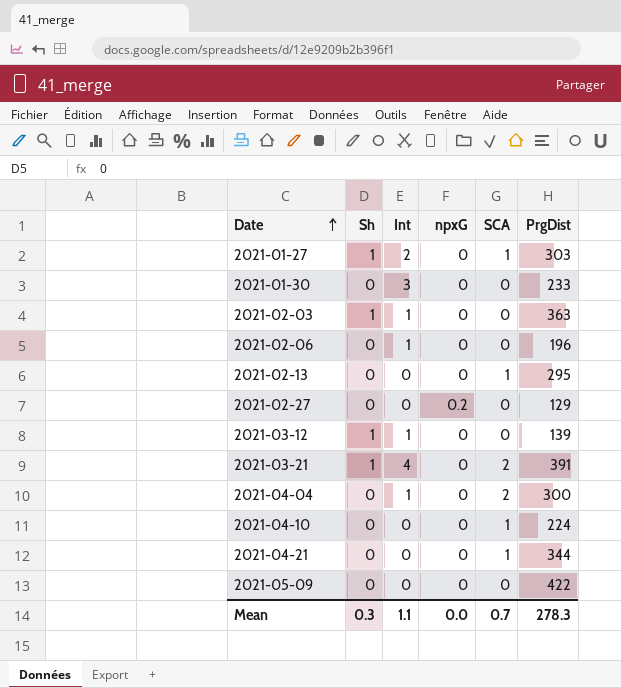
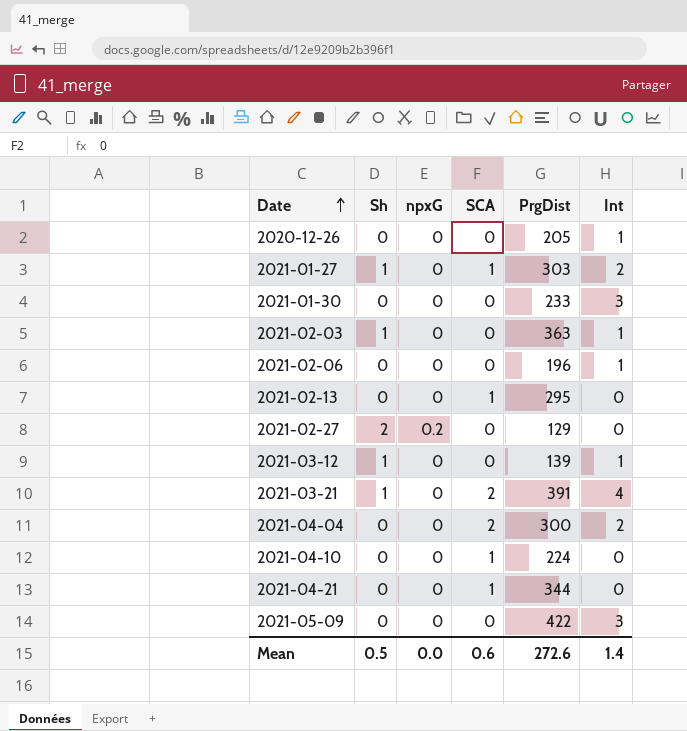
column Int | position: 3 -> 6
row 2020-12-26: none -> 0 | 0 | 0 | 205 | 1
2021-02-27 | Sh: 0 -> 2
2021-04-04 | Int: 1 -> 2
2021-05-09 | Int: 0 -> 3
Mean | Sh: 0.3 -> 0.5
Mean | SCA: 0.7 -> 0.6
Mean | PrgDist: 278.3 -> 272.6
Mean | Int: 1.1 -> 1.4

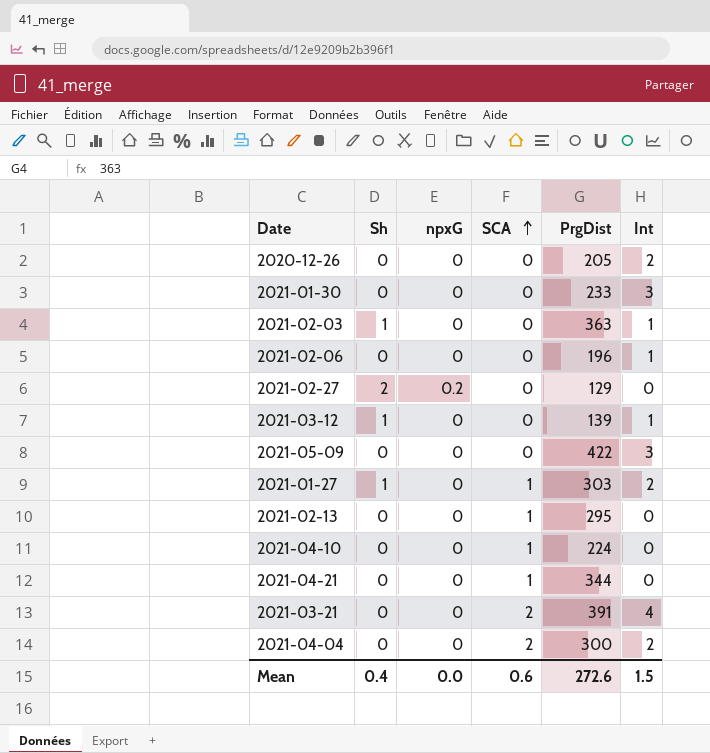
row order: Date ascending -> SCA ascending
2020-12-26 | Int: 1 -> 2
2021-03-21 | Sh: 1 -> 0
Mean | Sh: 0.5 -> 0.4
Mean | Int: 1.4 -> 1.5

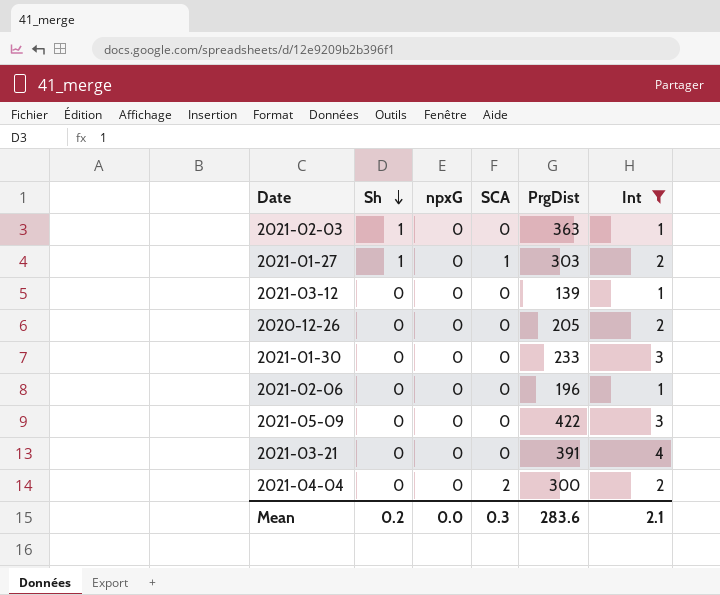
filter: none -> Int != 0
row order: SCA ascending -> Sh descending
2021-03-12 | Sh: 1 -> 0
2021-03-21 | SCA: 2 -> 0
Mean | Sh: 0.4 -> 0.2
Mean | SCA: 0.6 -> 0.3
Mean | PrgDist: 272.6 -> 283.6
Mean | Int: 1.5 -> 2.1

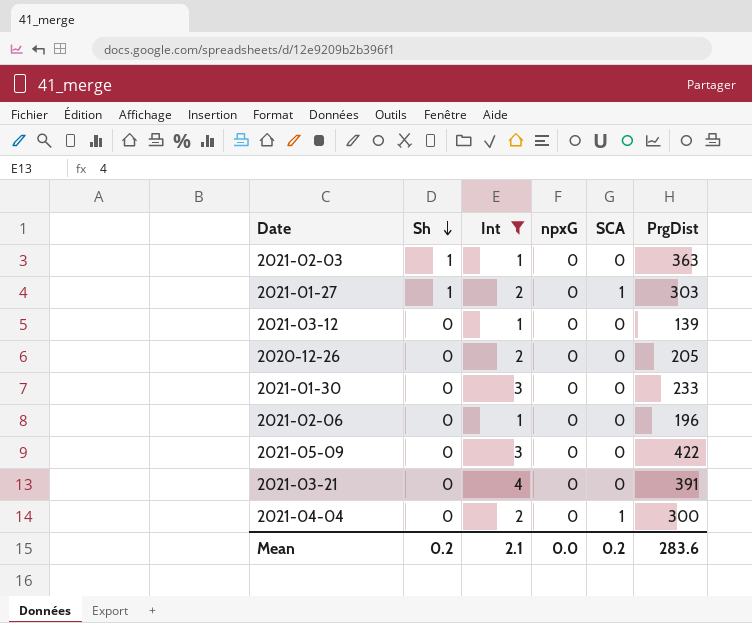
column Int | position: 6 -> 3
2021-04-04 | SCA: 2 -> 1
Mean | SCA: 0.3 -> 0.2

